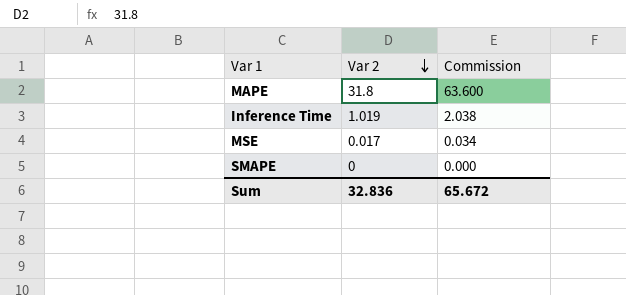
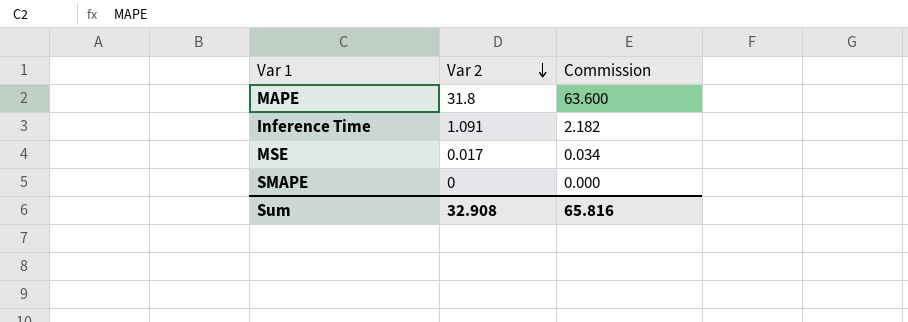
Inference Time | Var 2: 1.019 -> 1.091
Inference Time | Commission: 2.038 -> 2.182
Sum | Var 2: 32.836 -> 32.908
Sum | Commission: 65.672 -> 65.816

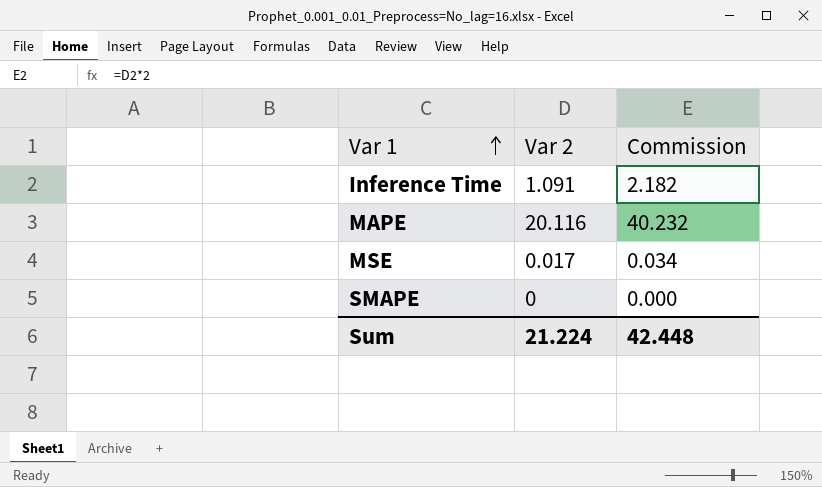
row order: Var 2 descending -> Var 1 ascending
MAPE | Var 2: 31.8 -> 20.116
MAPE | Commission: 63.600 -> 40.232
Sum | Var 2: 32.908 -> 21.224
Sum | Commission: 65.816 -> 42.448

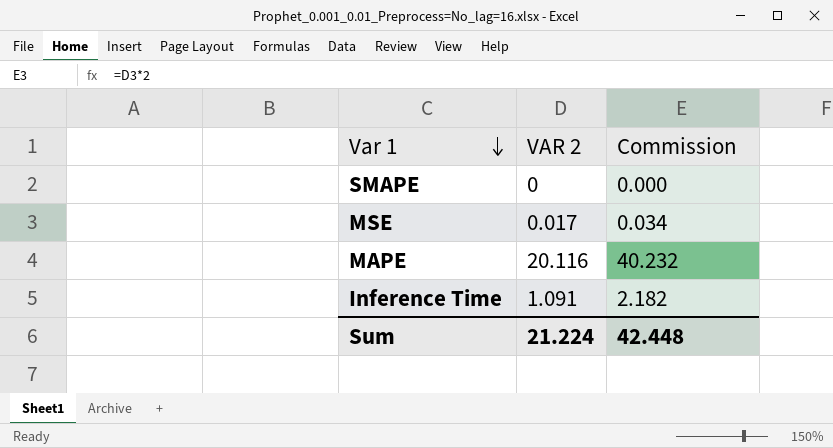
row order: Var 1 ascending -> Var 1 descending
column name: Var 2 -> VAR 2

